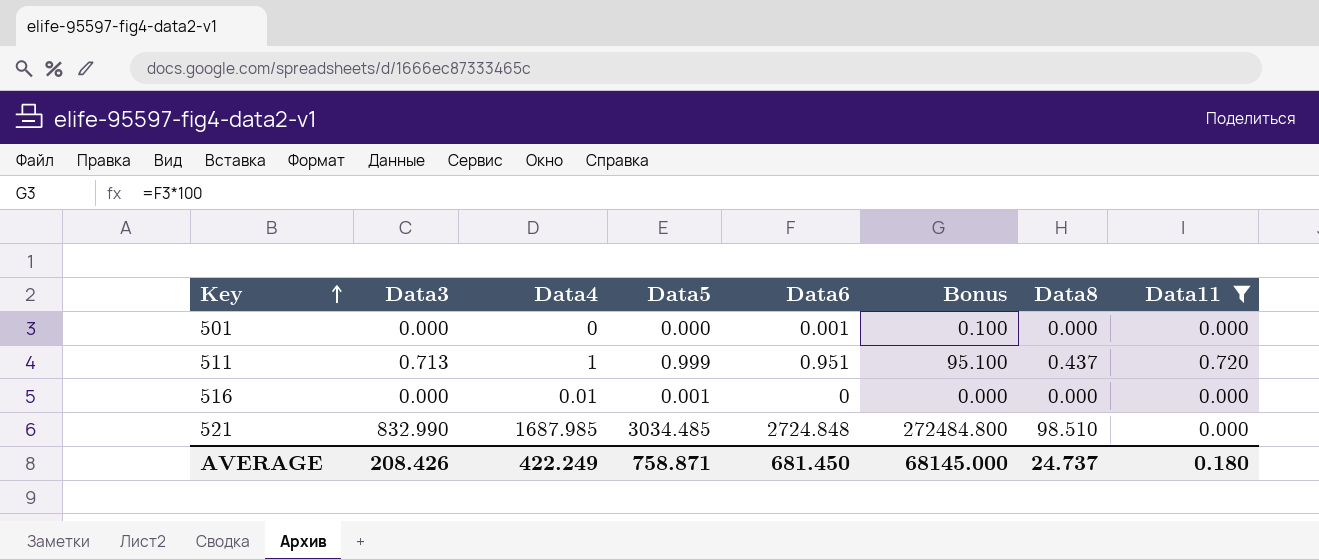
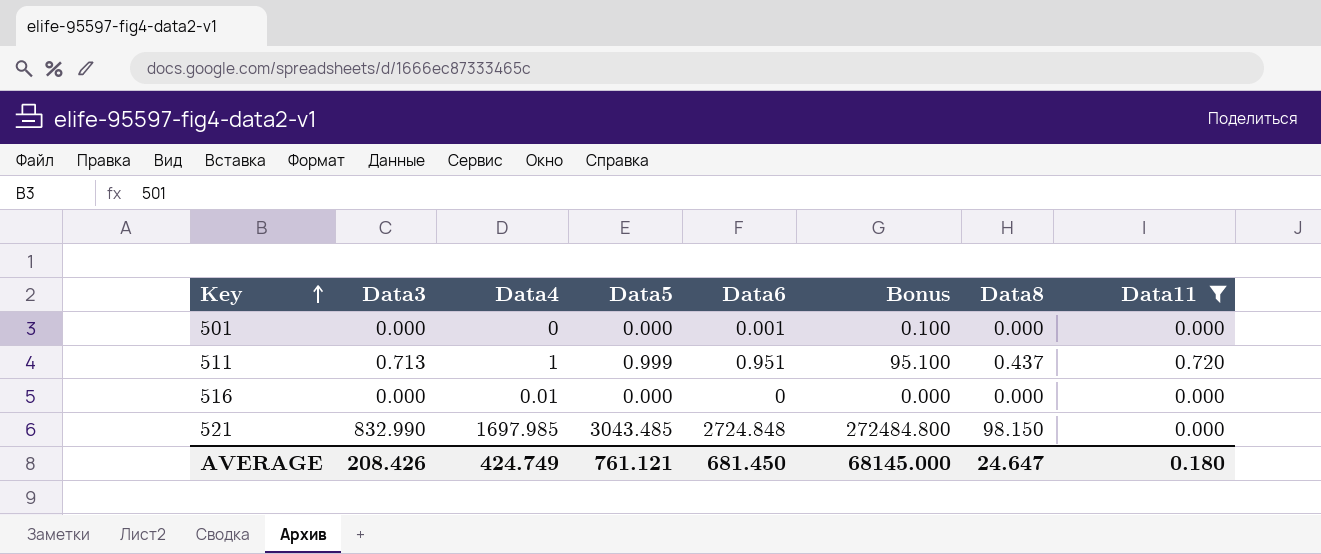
516 | Data5: 0.001 -> 0.000
521 | Data4: 1687.985 -> 1697.985
521 | Data5: 3034.485 -> 3043.485
521 | Data8: 98.510 -> 98.150
AVERAGE | Data4: 422.249 -> 424.749
AVERAGE | Data5: 758.871 -> 761.121
AVERAGE | Data8: 24.737 -> 24.647

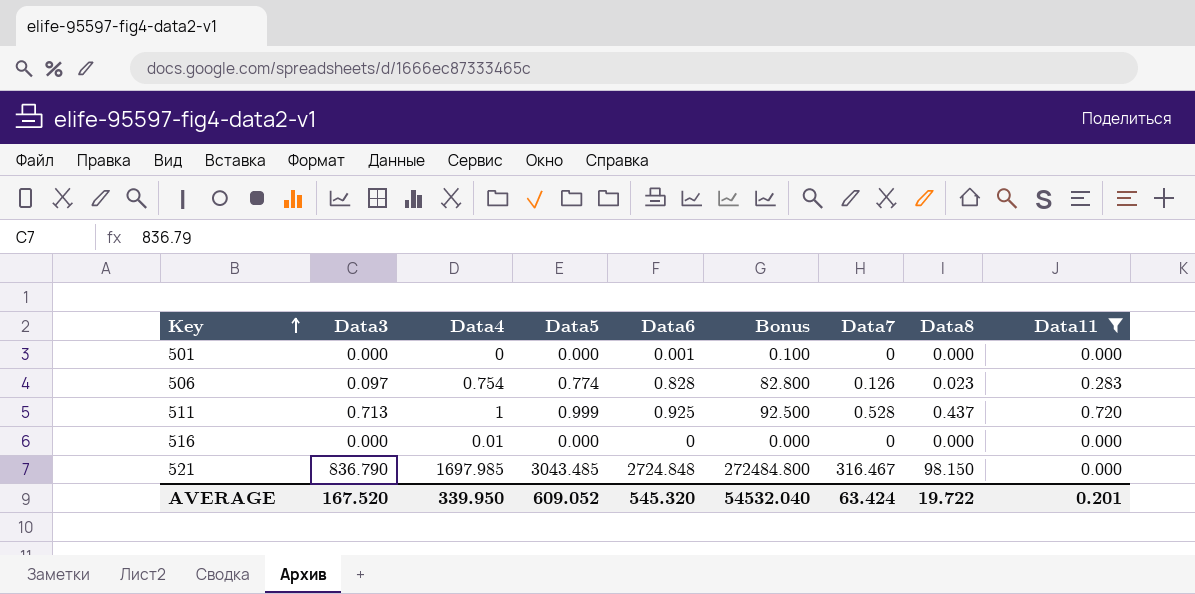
column Data7 | position: none -> 7
row 506: none -> 0.097 | 0.754 | 0.774 | 0.828 | 82.800 | 0.126 | 0.023 | 0.283
511 | Data6: 0.951 -> 0.925
511 | Bonus: 95.100 -> 92.500
521 | Data3: 832.990 -> 836.790
AVERAGE | Data3: 208.426 -> 167.520
AVERAGE | Data4: 424.749 -> 339.950
AVERAGE | Data5: 761.121 -> 609.052
AVERAGE | Data6: 681.450 -> 545.320
AVERAGE | Bonus: 68145.000 -> 54532.040
AVERAGE | Data8: 24.647 -> 19.722
AVERAGE | Data11: 0.180 -> 0.201

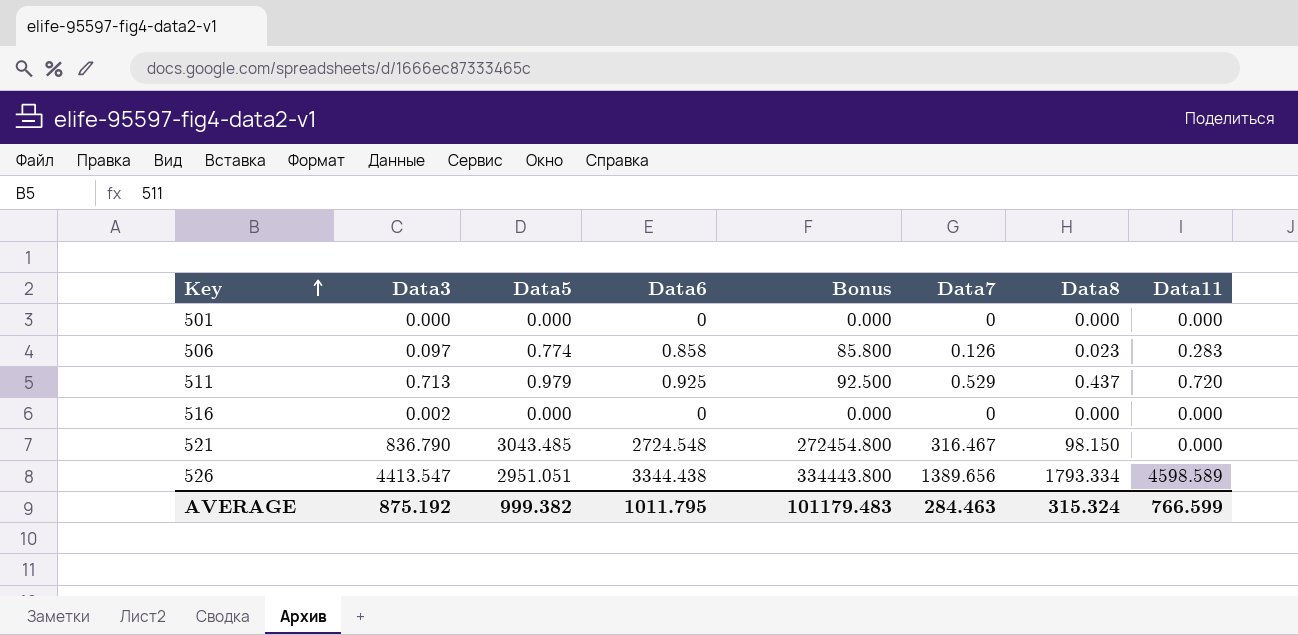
filter: Data11 != 4598.589 -> none
column Data4 | position: 3 -> none
501 | Data6: 0.001 -> 0
501 | Bonus: 0.100 -> 0.000
506 | Data6: 0.828 -> 0.858
506 | Bonus: 82.800 -> 85.800
511 | Data5: 0.999 -> 0.979
511 | Data7: 0.528 -> 0.529
516 | Data3: 0.000 -> 0.002
521 | Data6: 2724.848 -> 2724.548
521 | Bonus: 272484.800 -> 272454.800
AVERAGE | Data3: 167.520 -> 875.192
AVERAGE | Data5: 609.052 -> 999.382
AVERAGE | Data6: 545.320 -> 1011.795
AVERAGE | Bonus: 54532.040 -> 101179.483
AVERAGE | Data7: 63.424 -> 284.463
AVERAGE | Data8: 19.722 -> 315.324
AVERAGE | Data11: 0.201 -> 766.599

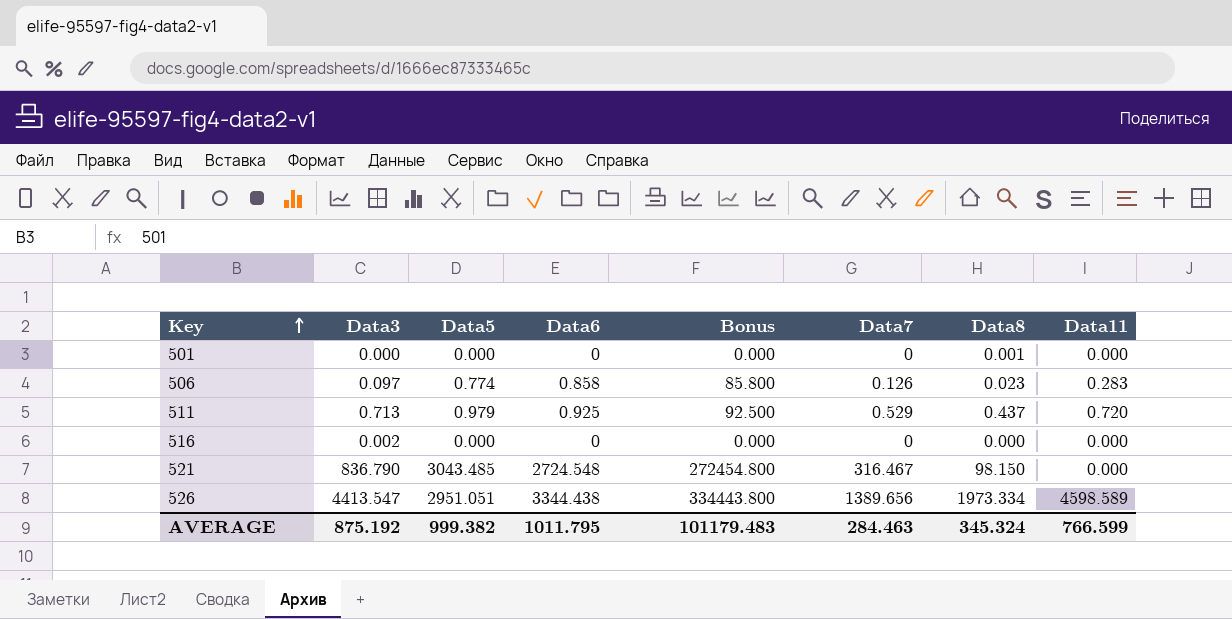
501 | Data8: 0.000 -> 0.001
526 | Data8: 1793.334 -> 1973.334
AVERAGE | Data8: 315.324 -> 345.324

